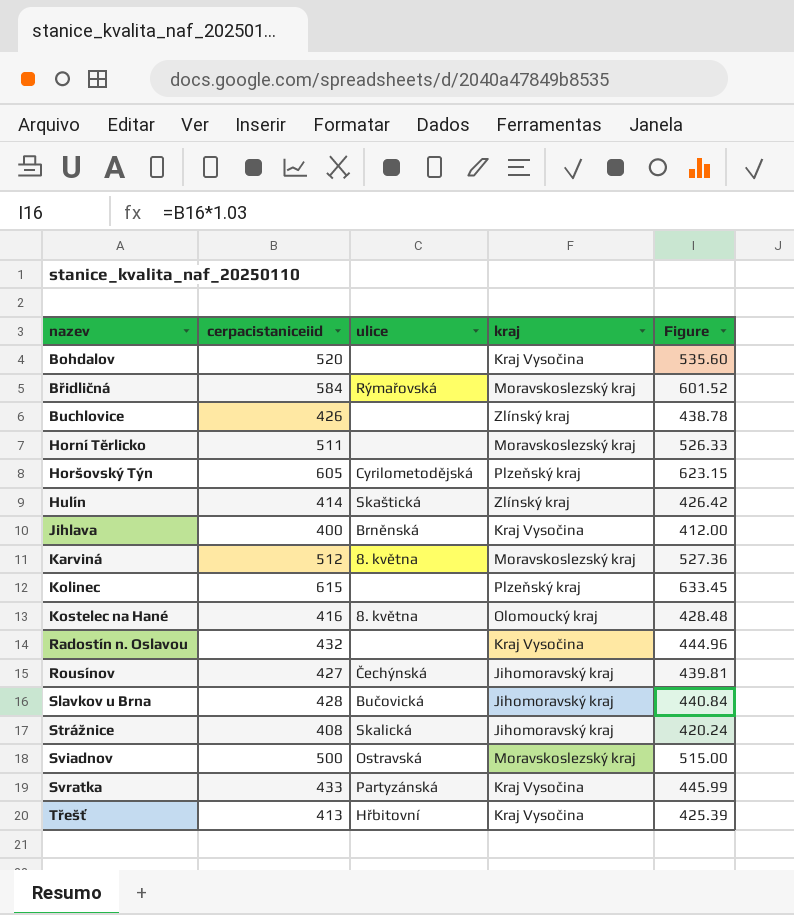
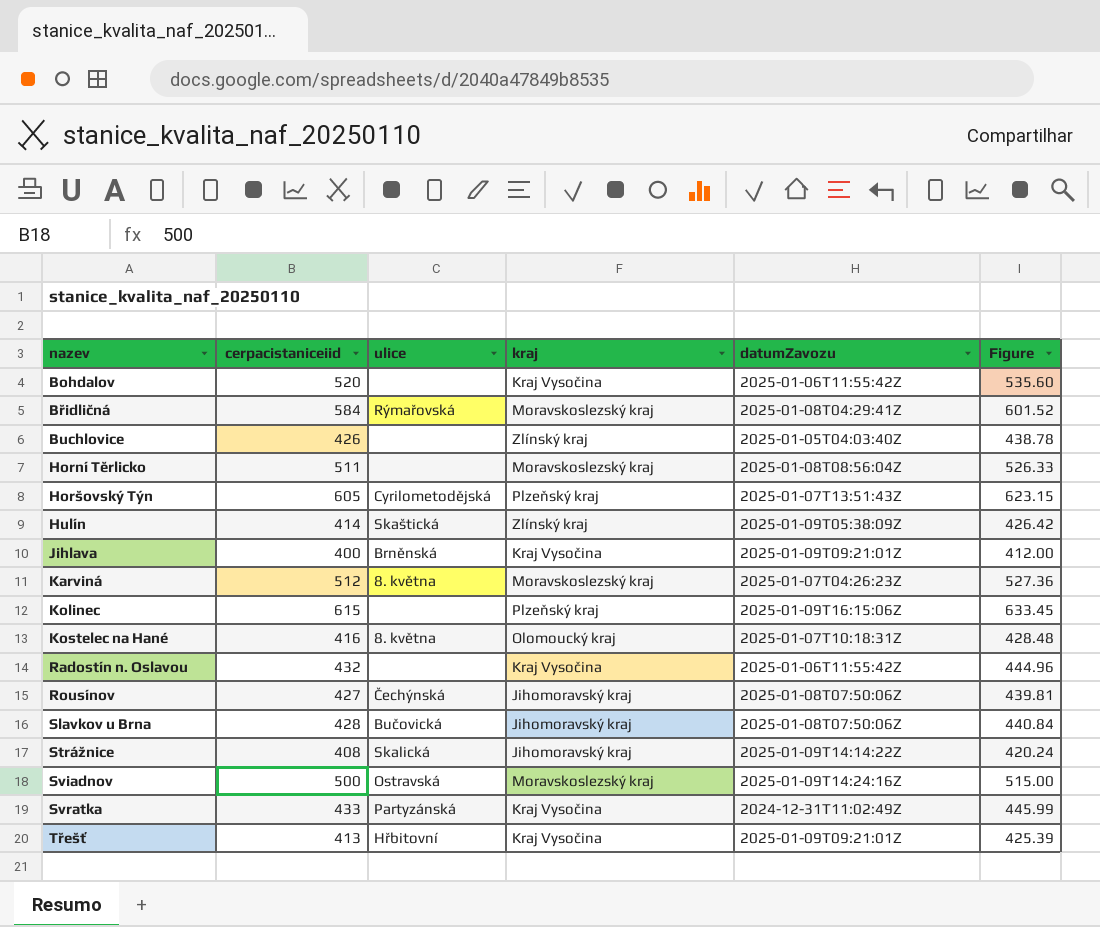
column datumZavozu | position: none -> 5

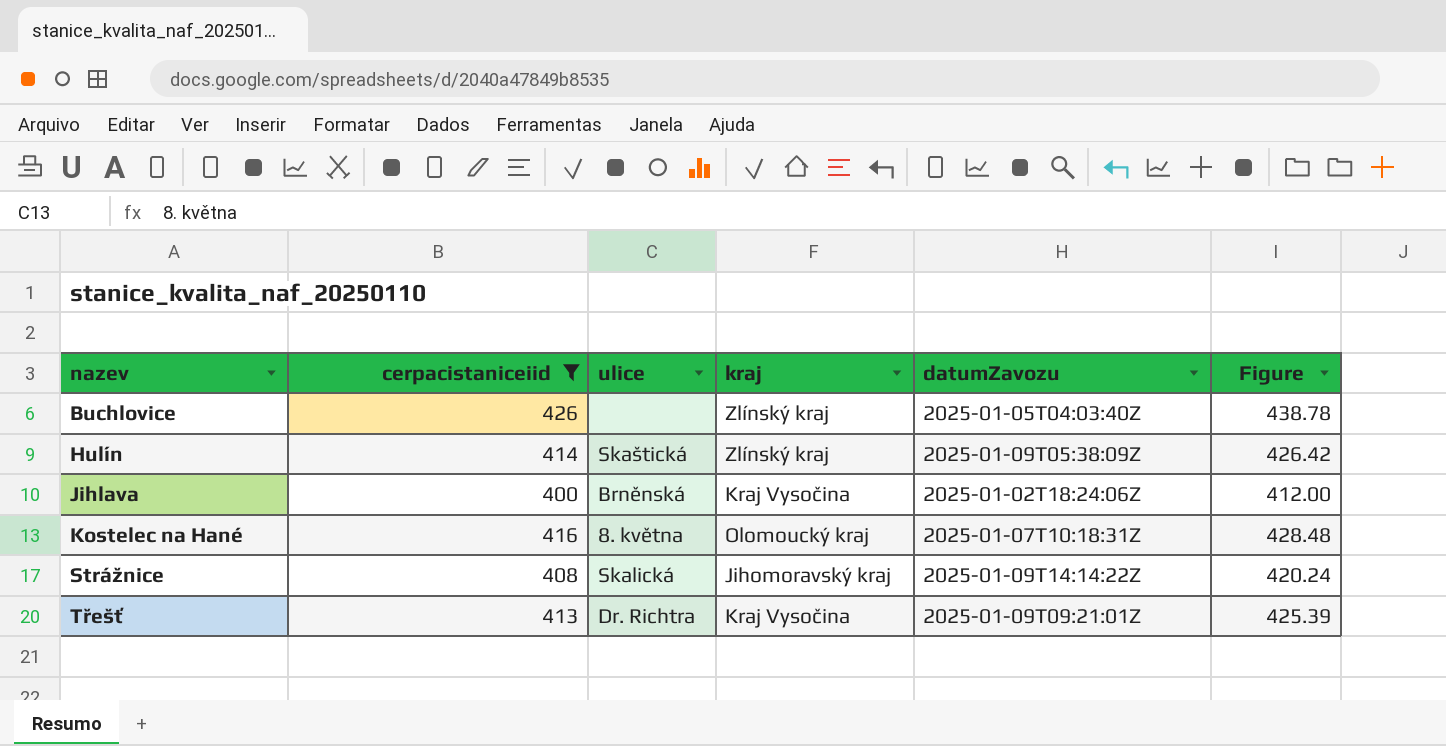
filter: none -> cerpacistaniceiid <= 426
Jihlava | datumZavozu: 2025-01-09T09:21:01Z -> 2025-01-02T18:24:06Z
Třešť | ulice: Hřbitovní -> Dr. Richtra

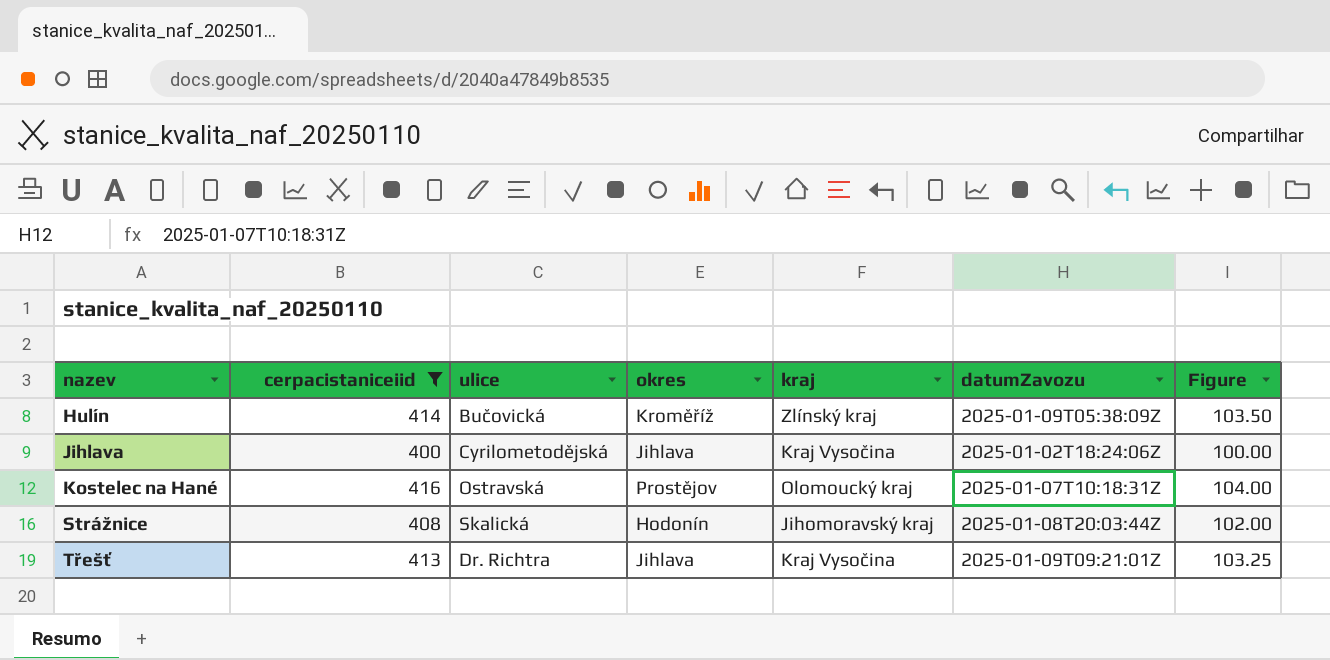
column okres | position: none -> 4
column Figure | formula: [cerpacistaniceiid] * 1.03 -> [cerpacistaniceiid] * 0.25
row Buchlovice: 426 | none | Zlínský kraj | 2025-01-05T04:03:40Z | 438.78 -> none
Hulín | ulice: Skaštická -> Bučovická
Jihlava | ulice: Brněnská -> Cyrilometodějská
Kostelec na Hané | ulice: 8. května -> Ostravská
Strážnice | datumZavozu: 2025-01-09T14:14:22Z -> 2025-01-08T20:03:44Z

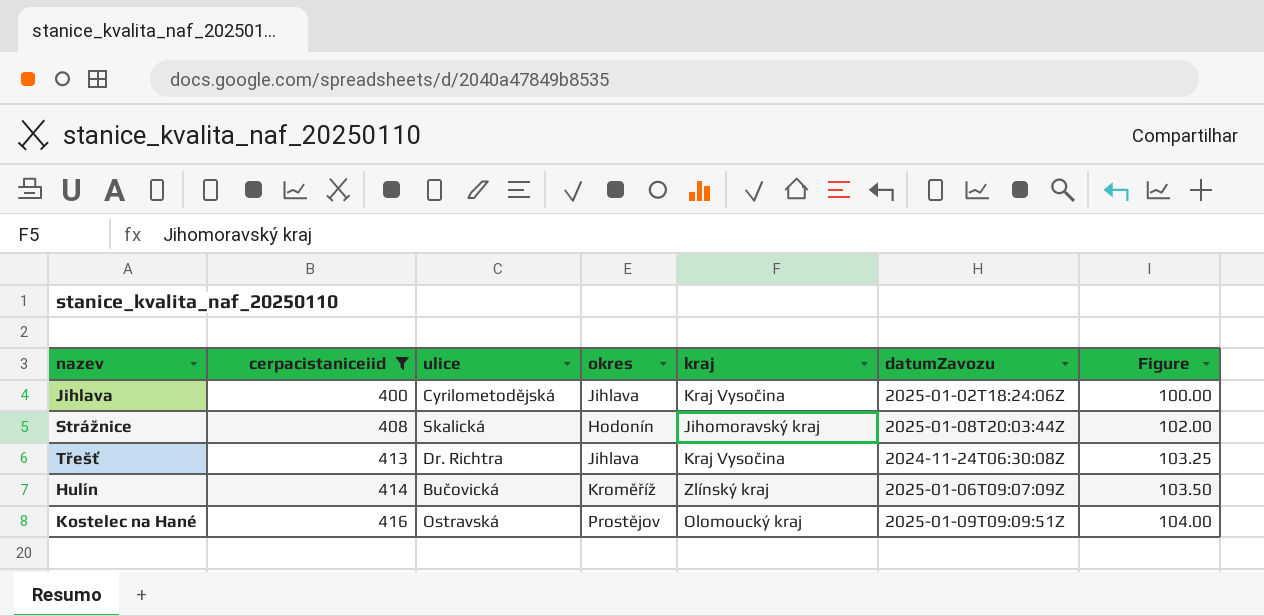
row order: nazev ascending -> cerpacistaniceiid ascending
Třešť | datumZavozu: 2025-01-09T09:21:01Z -> 2024-11-24T06:30:08Z
Hulín | datumZavozu: 2025-01-09T05:38:09Z -> 2025-01-06T09:07:09Z
Kostelec na Hané | datumZavozu: 2025-01-07T10:18:31Z -> 2025-01-09T09:09:51Z

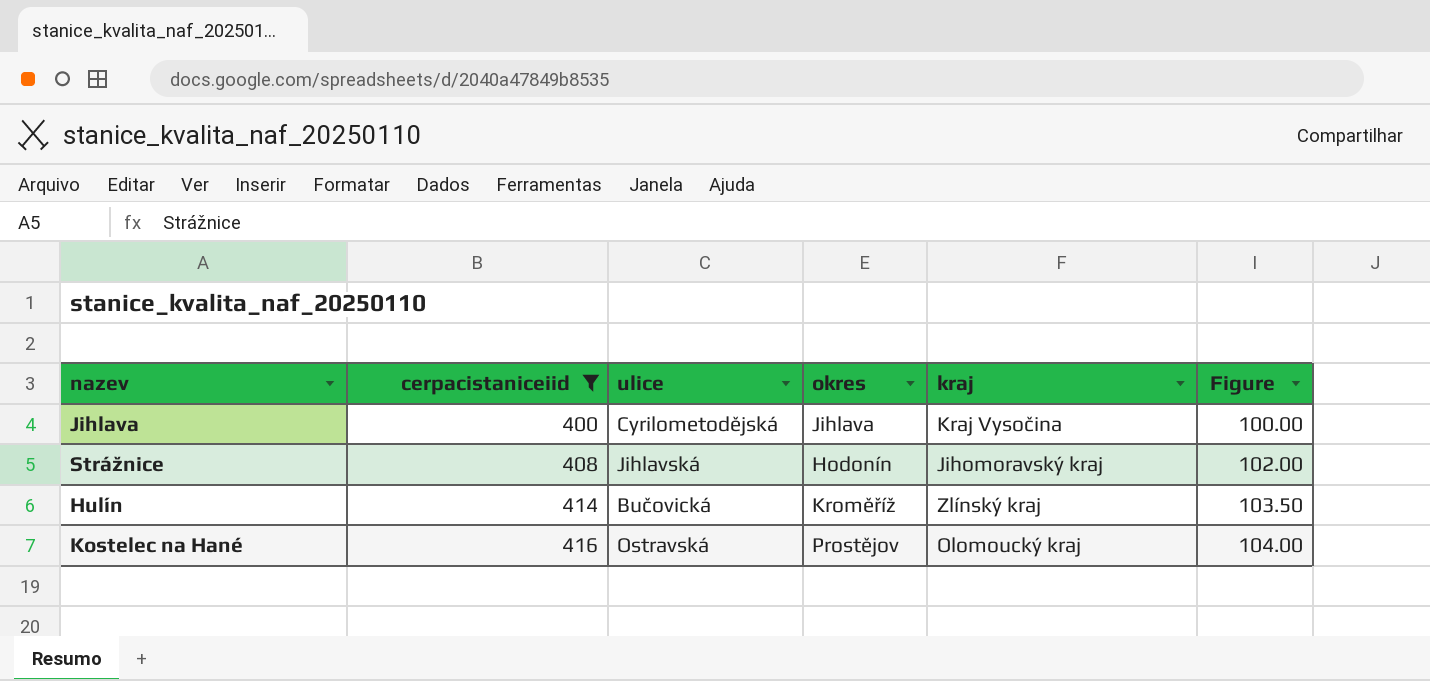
column datumZavozu | position: 6 -> none
row Třešť: 413 | Dr. Richtra | Jihlava | Kraj Vysočina | 2024-11-24T06:30:08Z | 103.25 -> none
Strážnice | ulice: Skalická -> Jihlavská

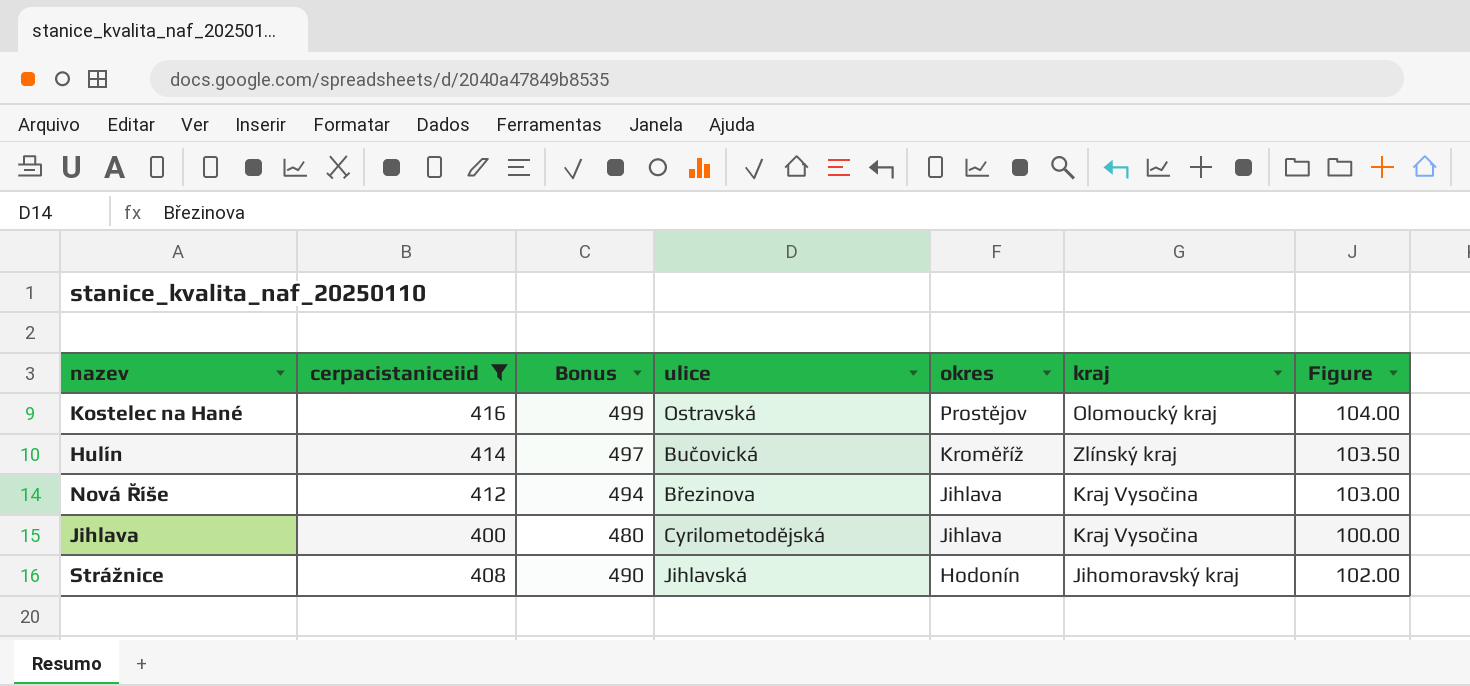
row order: cerpacistaniceiid ascending -> okres descending
column Bonus | formula: none -> [cerpacistaniceiid] * 1.2
row Nová Říše: none -> 412 | 494 | Březinova | Jihlava | Kraj Vysočina | 103.00

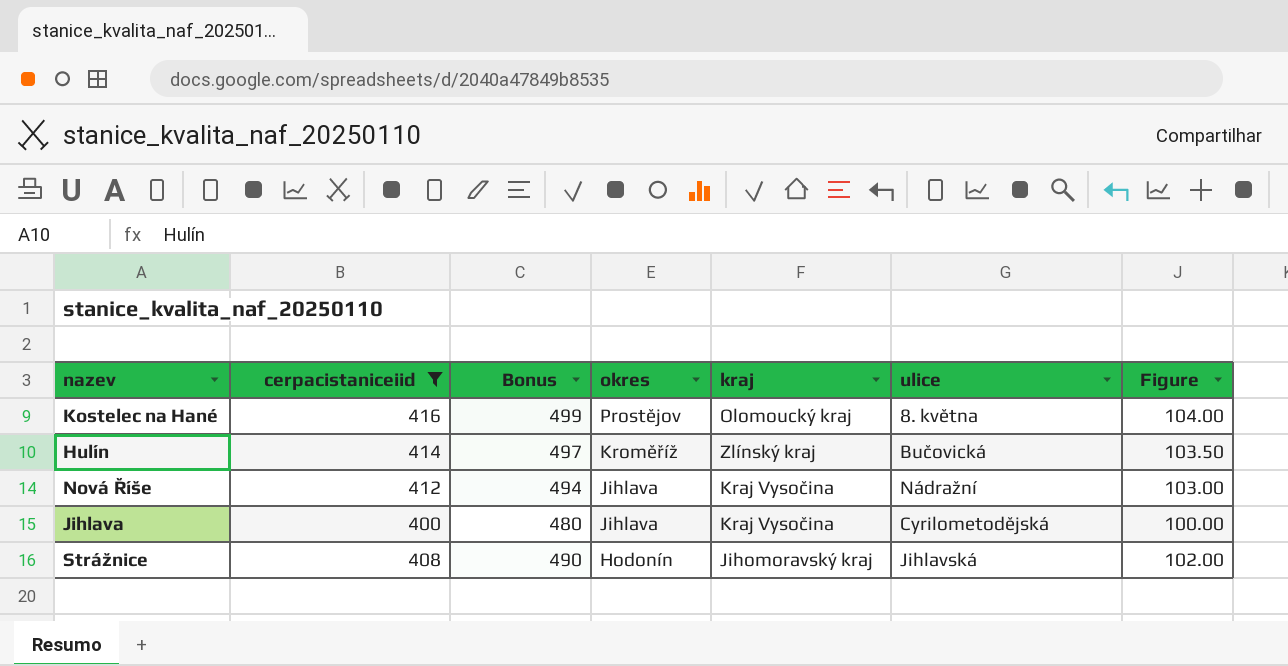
column ulice | position: 4 -> 6
Kostelec na Hané | ulice: Ostravská -> 8. května
Nová Říše | ulice: Březinova -> Nádražní

